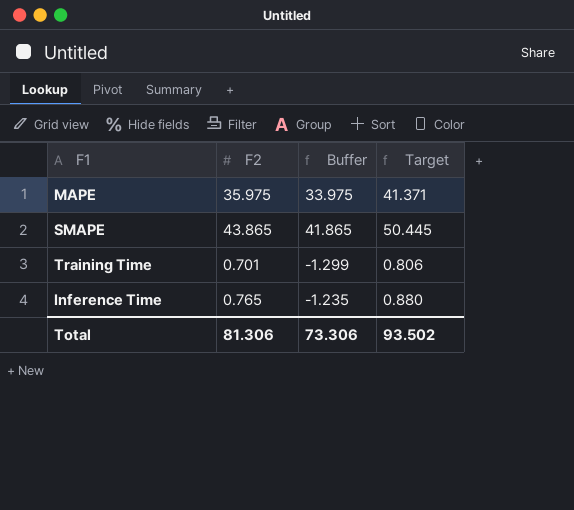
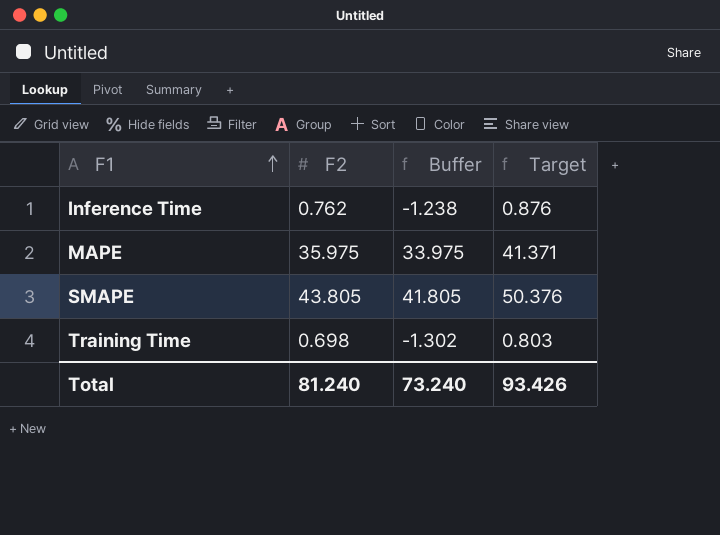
row order: none -> F1 ascending
Inference Time | F2: 0.765 -> 0.762
Inference Time | Buffer: -1.235 -> -1.238
Inference Time | Target: 0.880 -> 0.876
SMAPE | F2: 43.865 -> 43.805
SMAPE | Buffer: 41.865 -> 41.805
SMAPE | Target: 50.445 -> 50.376
Training Time | F2: 0.701 -> 0.698
Training Time | Buffer: -1.299 -> -1.302
Training Time | Target: 0.806 -> 0.803
Total | F2: 81.306 -> 81.240
Total | Buffer: 73.306 -> 73.240
Total | Target: 93.502 -> 93.426

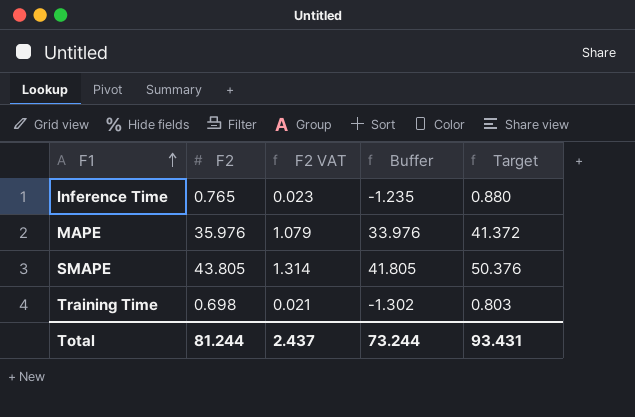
column F2 VAT | formula: none -> [F2] * 0.03
Inference Time | F2: 0.762 -> 0.765
Inference Time | Buffer: -1.238 -> -1.235
Inference Time | Target: 0.876 -> 0.880
MAPE | F2: 35.975 -> 35.976
MAPE | Buffer: 33.975 -> 33.976
MAPE | Target: 41.371 -> 41.372
Total | F2: 81.240 -> 81.244
Total | Buffer: 73.240 -> 73.244
Total | Target: 93.426 -> 93.431

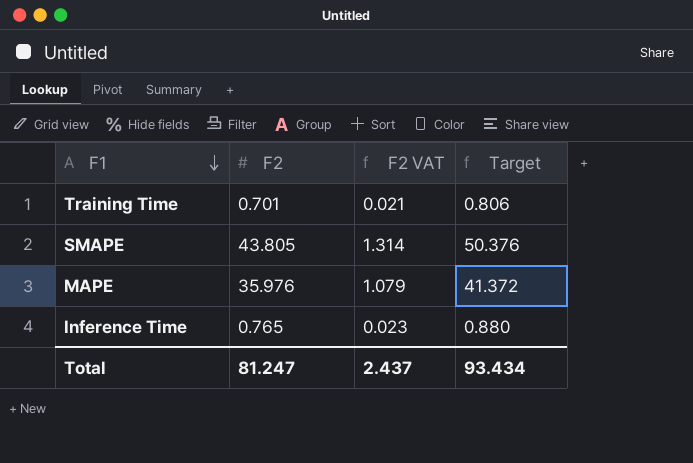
row order: F1 ascending -> F1 descending
column Buffer | formula: [F2] - 2 -> none
Training Time | F2: 0.698 -> 0.701
Training Time | Target: 0.803 -> 0.806
Total | F2: 81.244 -> 81.247
Total | Target: 93.431 -> 93.434

